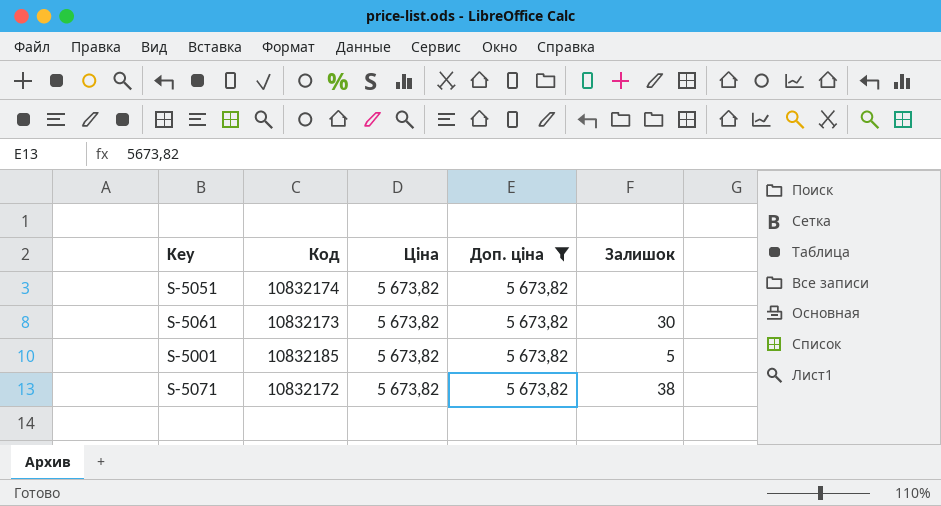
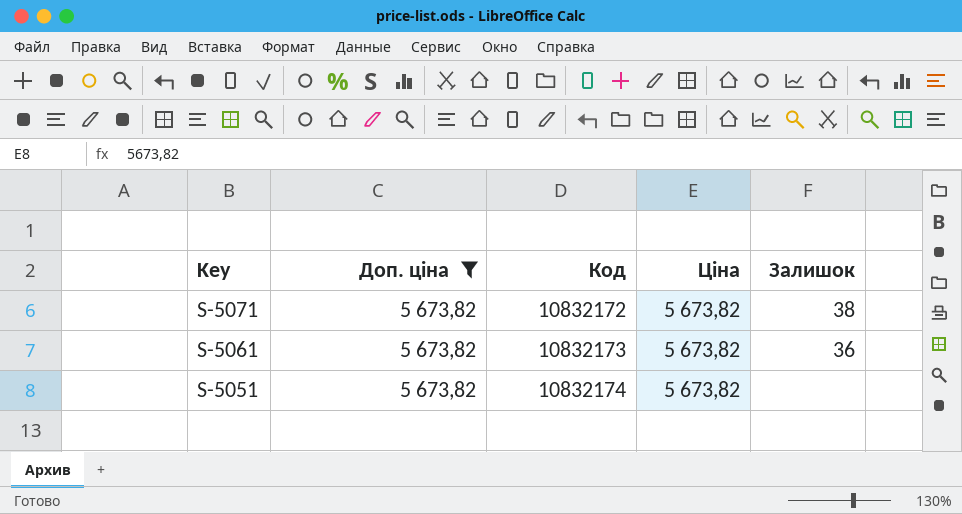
row order: none -> Key descending
column Доп. ціна | position: 4 -> 2
row S-5001: 10832185 | 5 673,82 | 5 673,82 | 5 -> none
S-5061 | Залишок: 30 -> 36

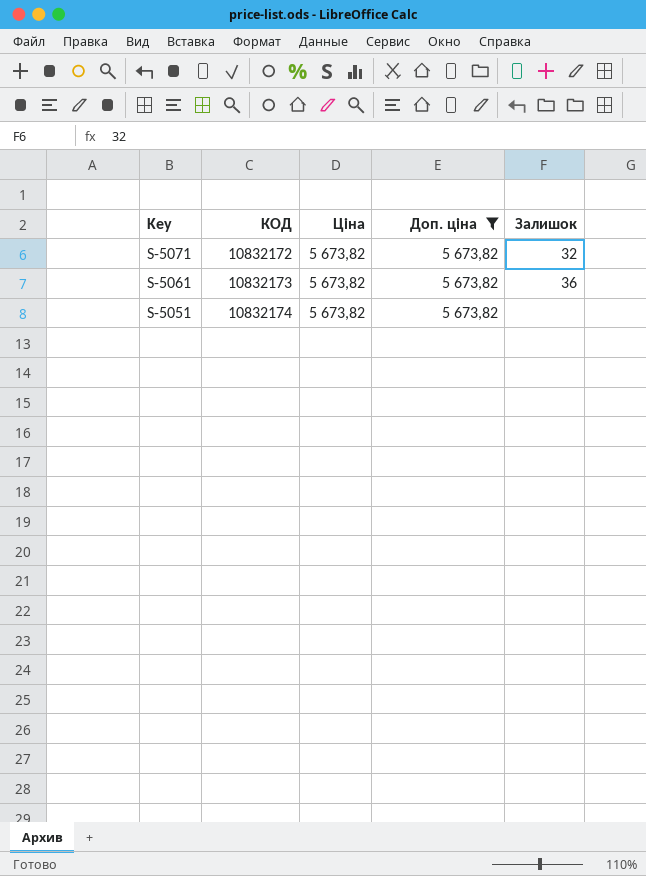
column name: Код -> КОД
column Доп. ціна | position: 2 -> 4
S-5071 | Залишок: 38 -> 32

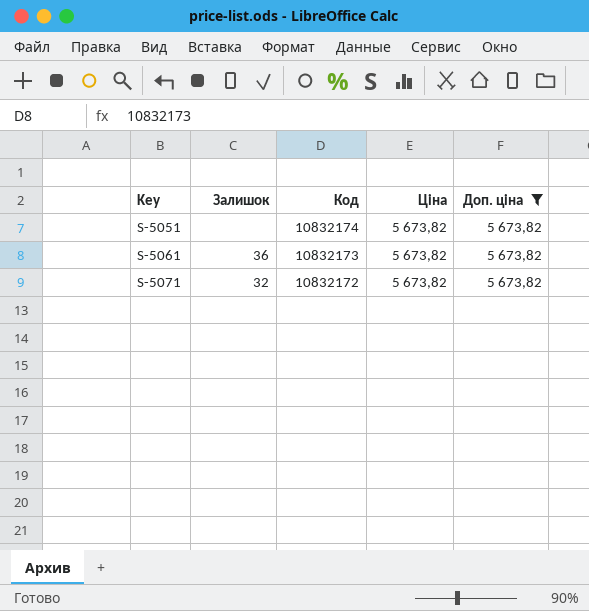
row order: Key descending -> Key ascending
column Залишок | position: 5 -> 2
column name: КОД -> Код

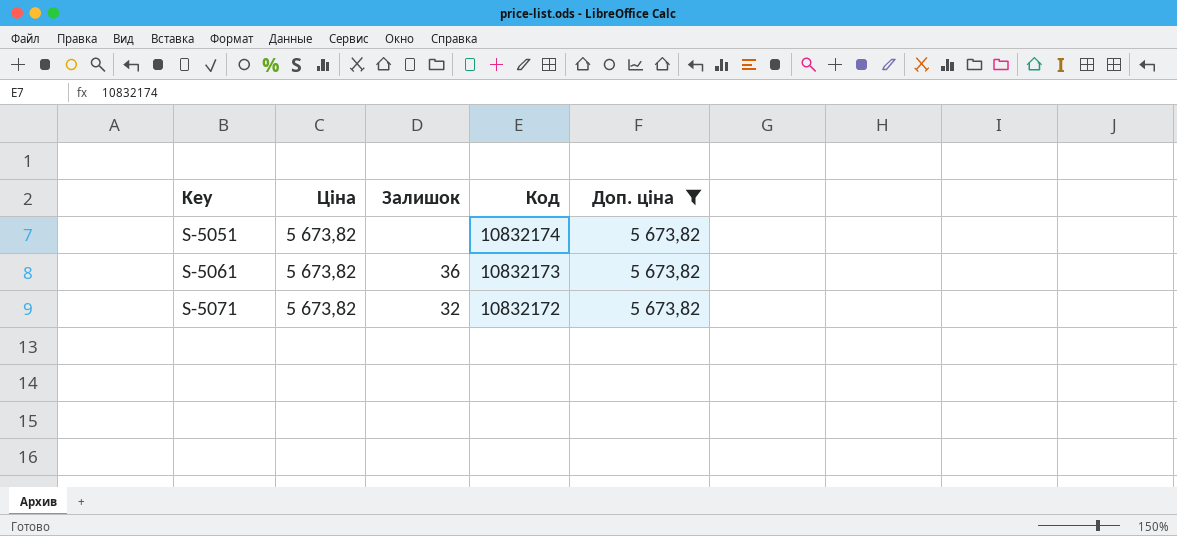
column Ціна | position: 4 -> 2

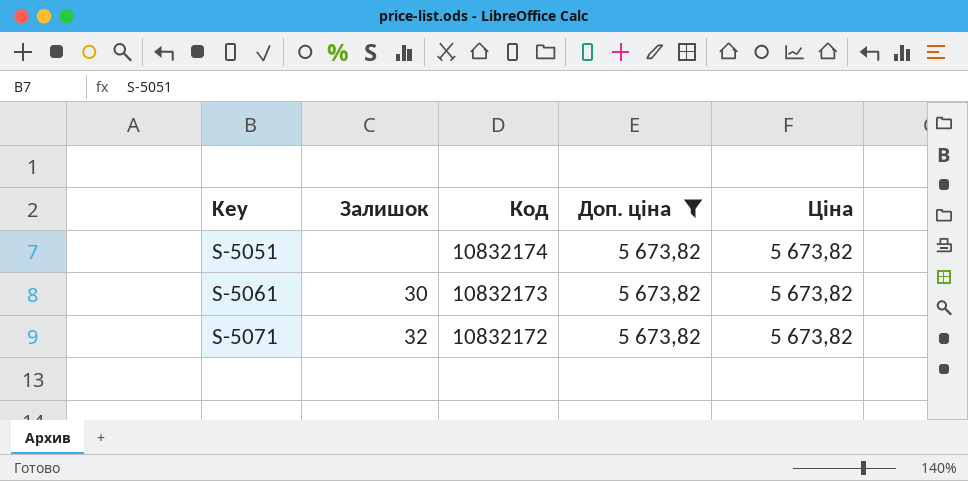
column Ціна | position: 2 -> 5
S-5061 | Залишок: 36 -> 30

